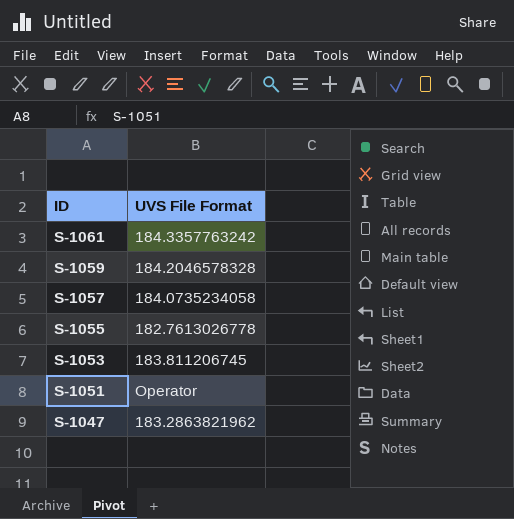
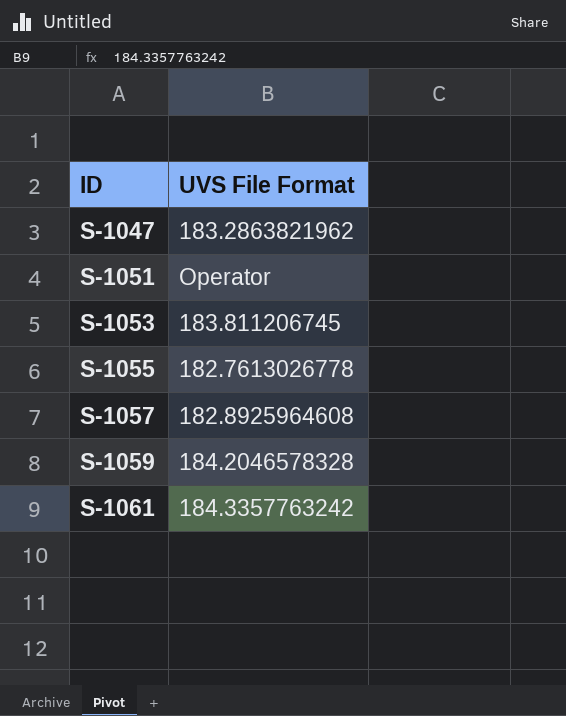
row order: ID descending -> ID ascending
S-1057 | UVS File Format: 184.0735234058 -> 182.8925964608

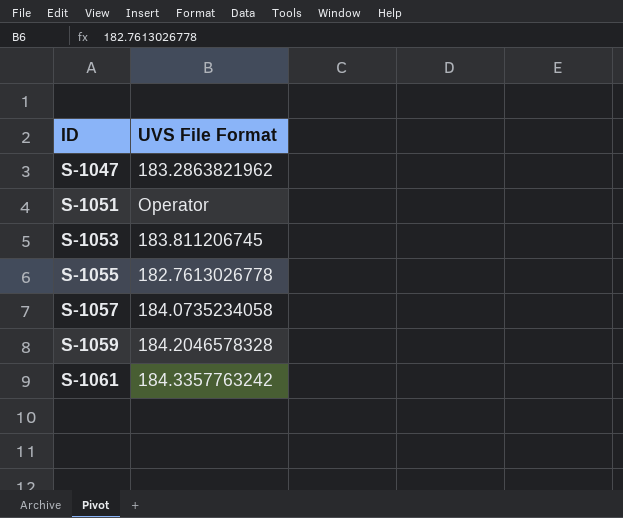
S-1057 | UVS File Format: 182.8925964608 -> 184.0735234058

